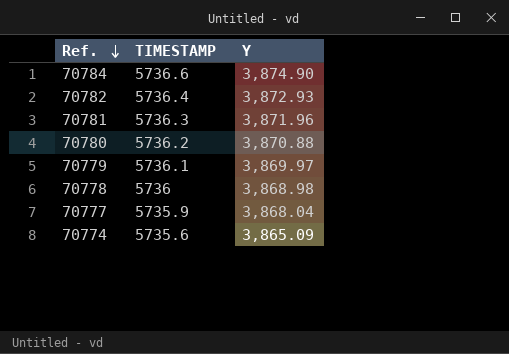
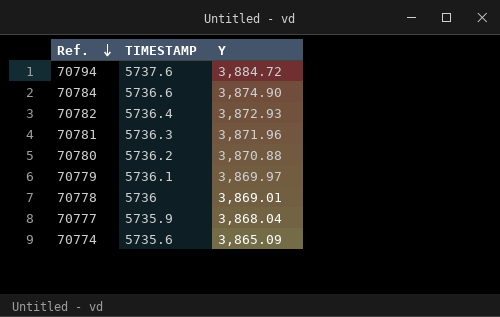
row 70794: none -> 5737.6 | 3,884.72
70778 | Y: 3,868.98 -> 3,869.01

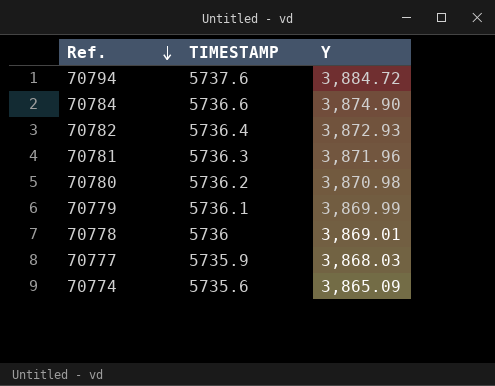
70780 | Y: 3,870.88 -> 3,870.98
70779 | Y: 3,869.97 -> 3,869.99
70777 | Y: 3,868.04 -> 3,868.03

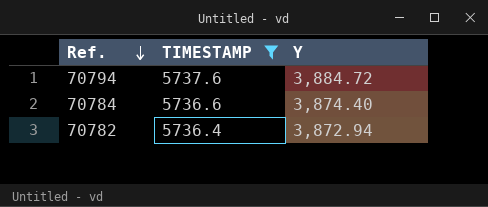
filter: none -> TIMESTAMP >= 5736.4
70784 | Y: 3,874.90 -> 3,874.40
70782 | Y: 3,872.93 -> 3,872.94

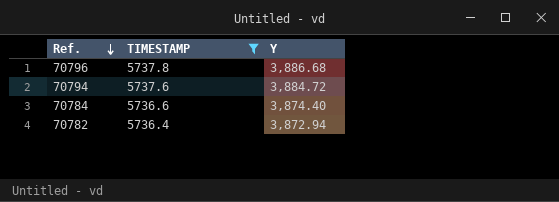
row 70796: none -> 5737.8 | 3,886.68

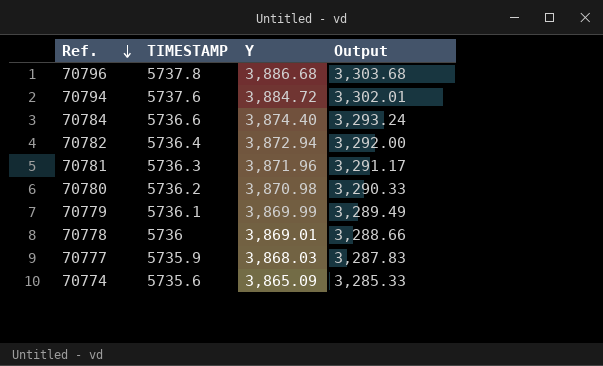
filter: TIMESTAMP >= 5736.4 -> none
column Output | formula: none -> [Y] * 0.85

